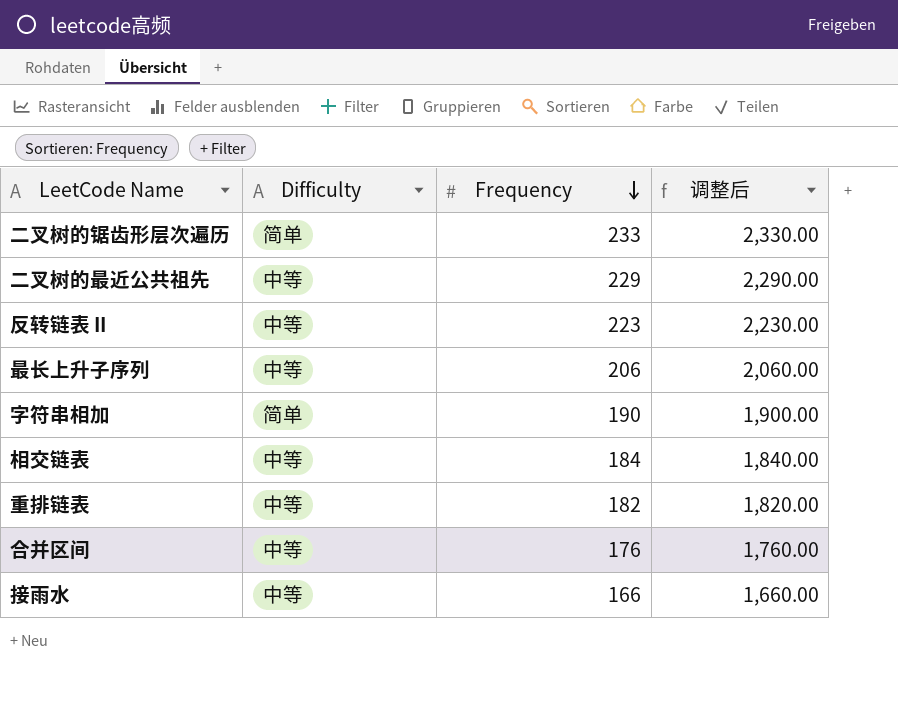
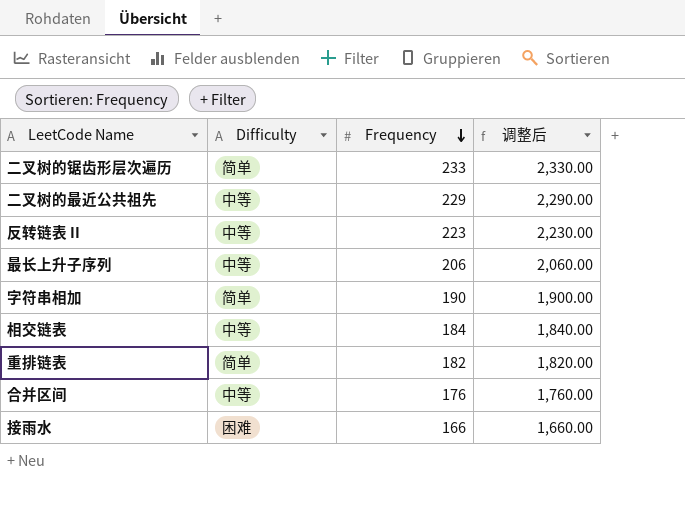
重排链表 | Difficulty: 中等 -> 简单
接雨水 | Difficulty: 中等 -> 困难

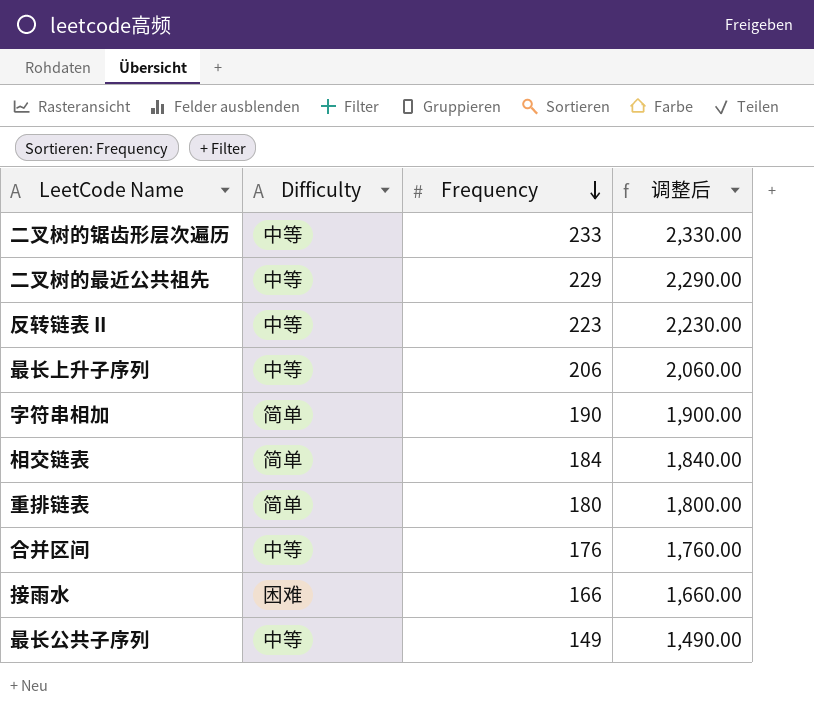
二叉树的锯齿形层次遍历 | Difficulty: 简单 -> 中等
相交链表 | Difficulty: 中等 -> 简单
重排链表 | Frequency: 182 -> 180
重排链表 | 调整后: 1,820.00 -> 1,800.00
row 最长公共子序列: none -> 中等 | 149 | 1,490.00

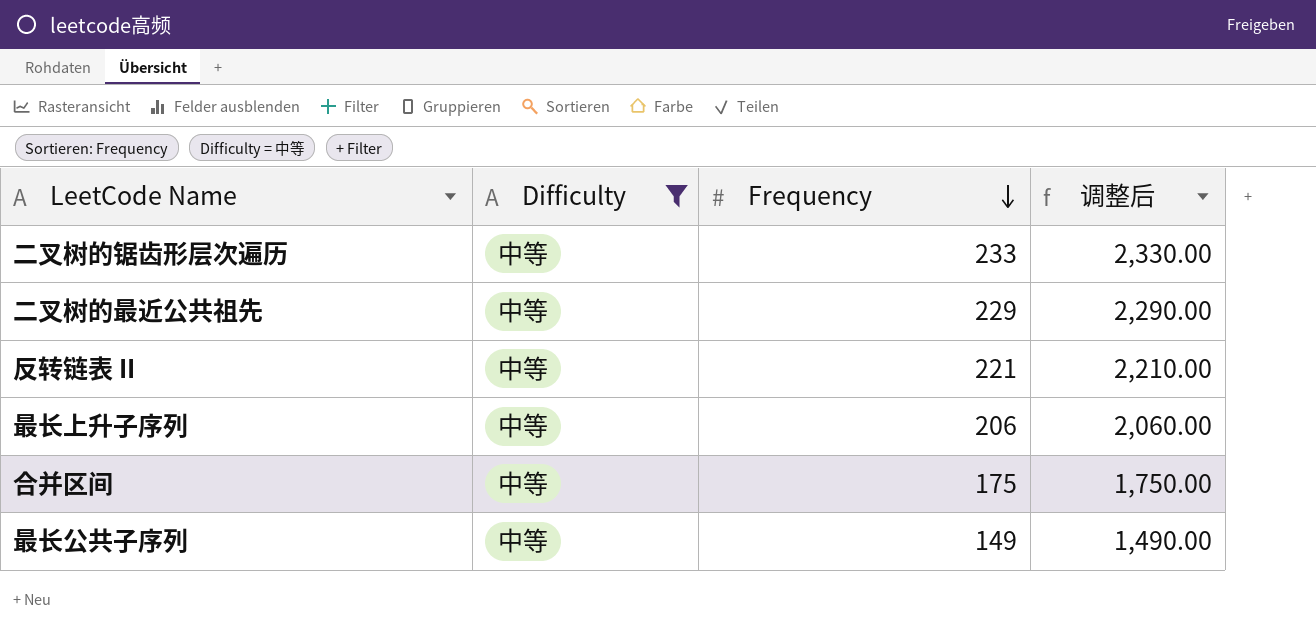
filter: none -> Difficulty = 中等
反转链表 II | Frequency: 223 -> 221
反转链表 II | 调整后: 2,230.00 -> 2,210.00
合并区间 | Frequency: 176 -> 175
合并区间 | 调整后: 1,760.00 -> 1,750.00

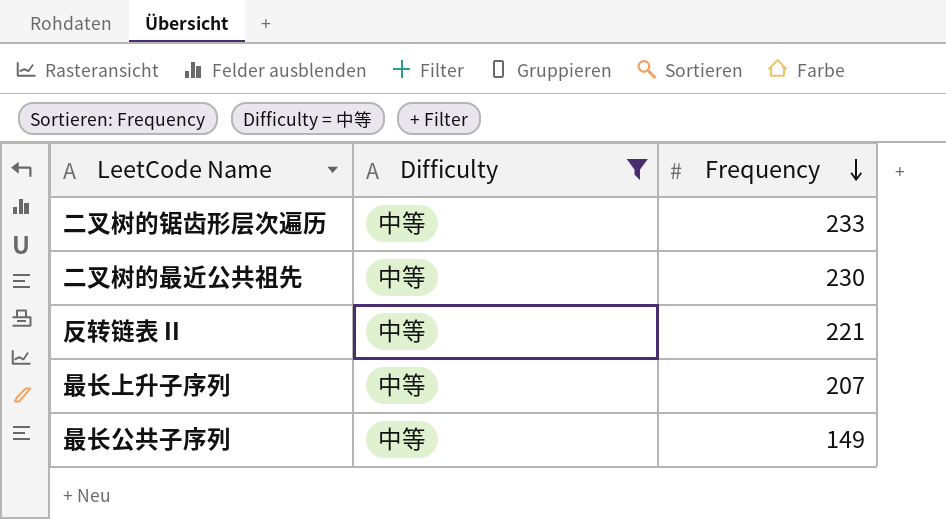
column 调整后 | formula: [Frequency] * 10 -> none
row 合并区间: 中等 | 175 | 1,750.00 -> none
二叉树的最近公共祖先 | Frequency: 229 -> 230
最长上升子序列 | Frequency: 206 -> 207

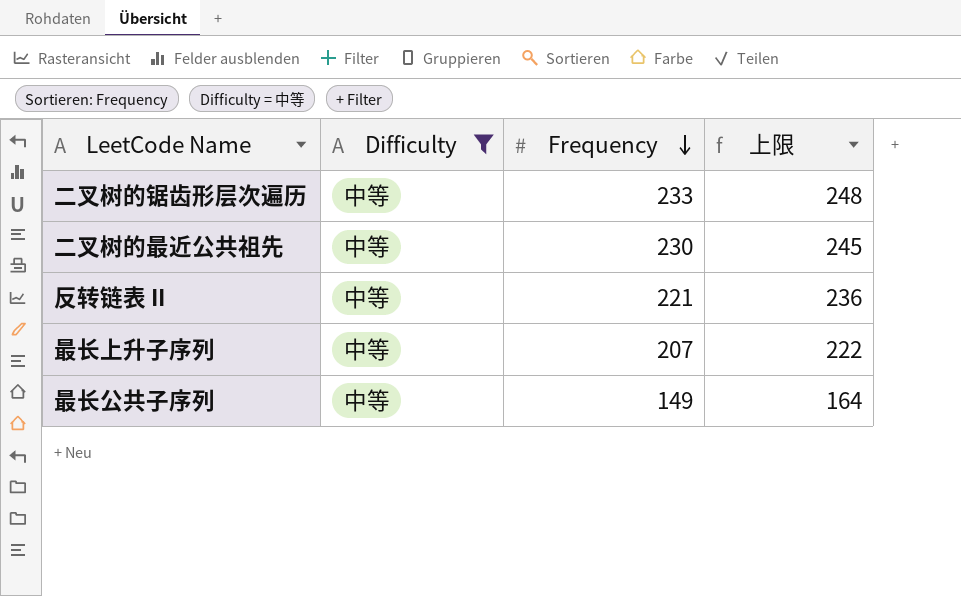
column 上限 | formula: none -> [Frequency] + 15

